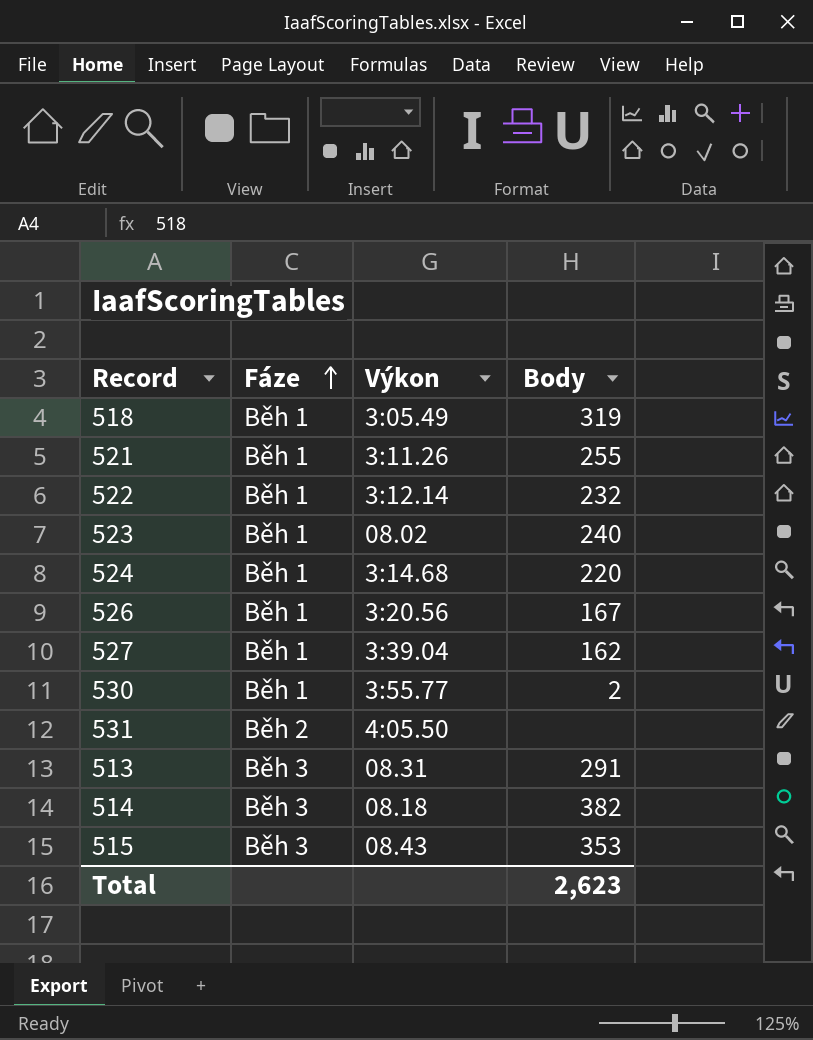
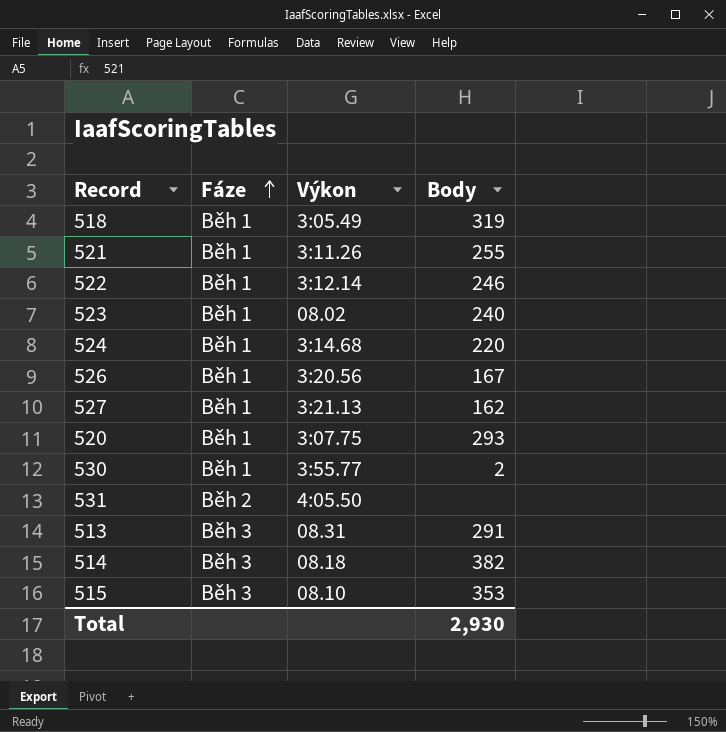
522 | Body: 232 -> 246
527 | Výkon: 3:39.04 -> 3:21.13
row 520: none -> Běh 1 | 3:07.75 | 293
515 | Výkon: 08.43 -> 08.10
Total | Body: 2,623 -> 2,930

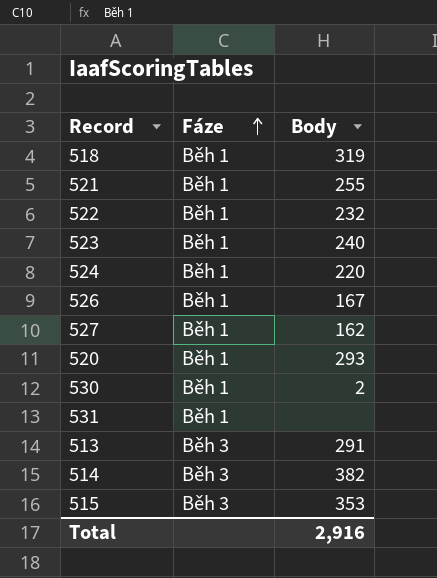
column Výkon | position: 3 -> none
522 | Body: 246 -> 232
531 | Fáze: Běh 2 -> Běh 1
Total | Body: 2,930 -> 2,916

